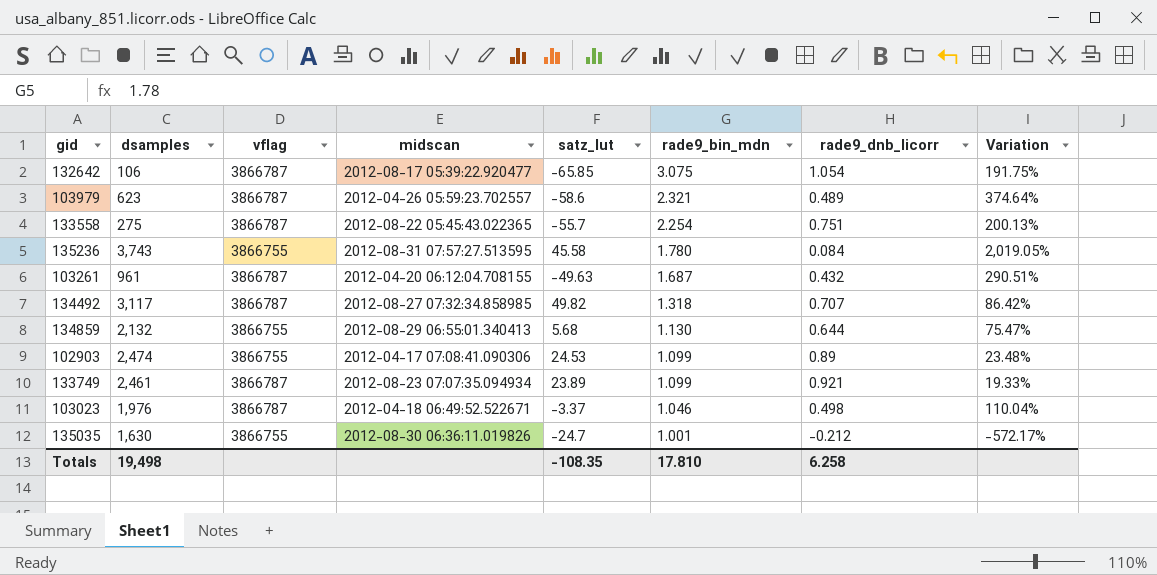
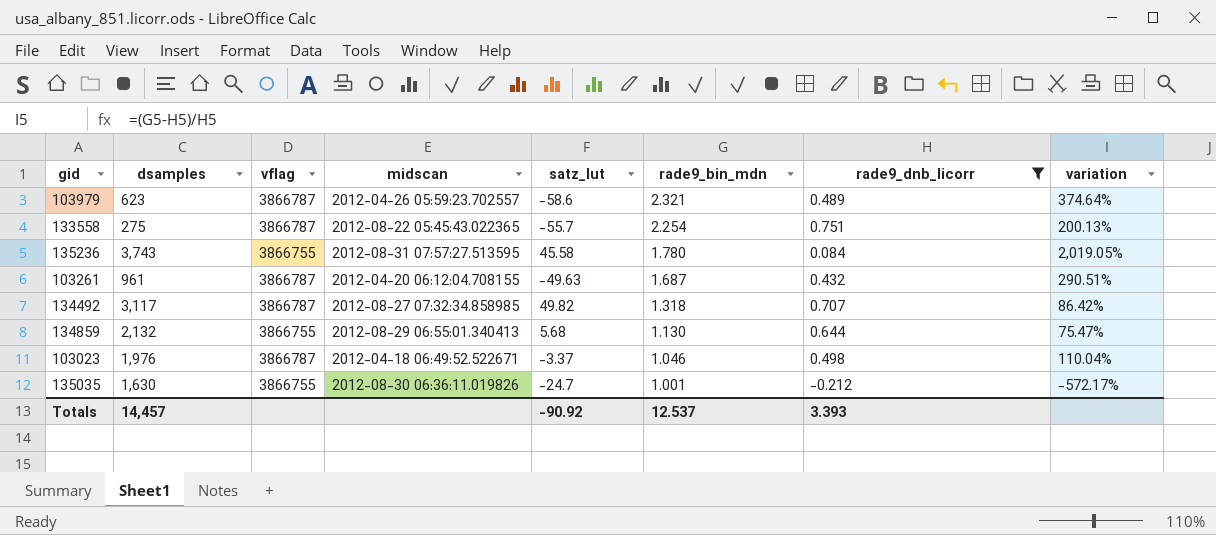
filter: none -> rade9_dnb_licorr <= 0.751
column name: Variation -> variation
Totals | dsamples: 19,498 -> 14,457
Totals | satz_lut: -108.35 -> -90.92
Totals | rade9_bin_mdn: 17.810 -> 12.537
Totals | rade9_dnb_licorr: 6.258 -> 3.393

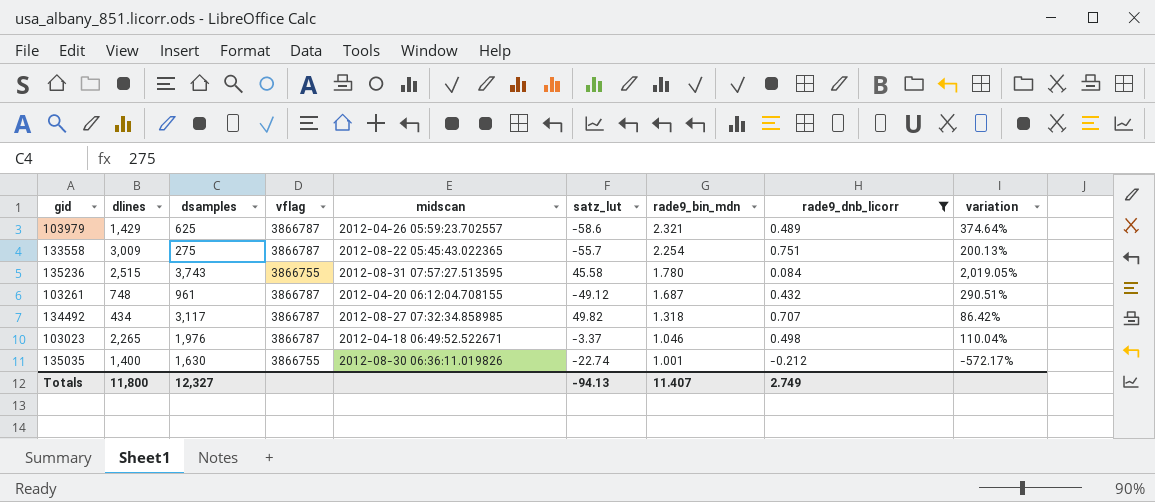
column dlines | position: none -> 2
row 134859: 2,132 | 3866755 | 2012-08-29 06:55:01.340413 | 5.68 | 1.130 | 0.644 | 75.47% -> none
103979 | dsamples: 623 -> 625
103261 | satz_lut: -49.63 -> -49.12
135035 | satz_lut: -24.7 -> -22.74
Totals | dsamples: 14,457 -> 12,327
Totals | satz_lut: -90.92 -> -94.13
Totals | rade9_bin_mdn: 12.537 -> 11.407
Totals | rade9_dnb_licorr: 3.393 -> 2.749

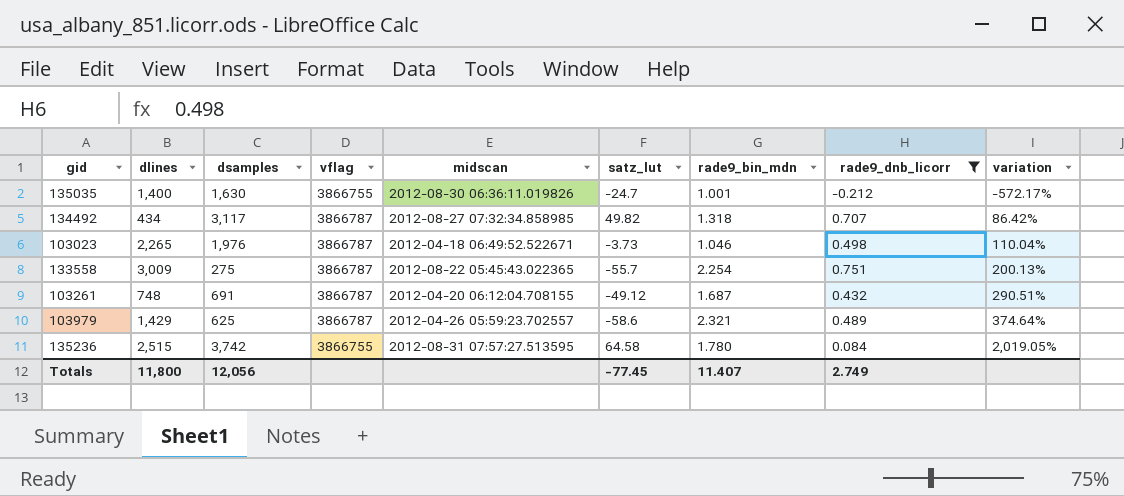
row order: rade9_bin_mdn descending -> variation ascending
135035 | satz_lut: -22.74 -> -24.7
103023 | satz_lut: -3.37 -> -3.73
103261 | dsamples: 961 -> 691
135236 | dsamples: 3,743 -> 3,742
135236 | satz_lut: 45.58 -> 64.58
Totals | dsamples: 12,327 -> 12,056
Totals | satz_lut: -94.13 -> -77.45

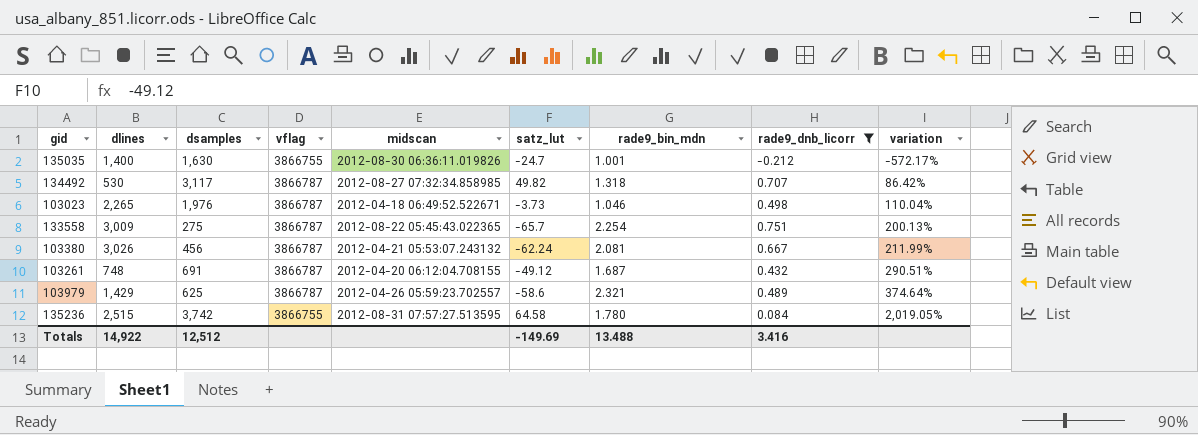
134492 | dlines: 434 -> 530
133558 | satz_lut: -55.7 -> -65.7
row 103380: none -> 3,026 | 456 | 3866787 | 2012-04-21 05:53:07.243132 | -62.24 | 2.081 | 0.667 | 211.99%
Totals | dlines: 11,800 -> 14,922
Totals | dsamples: 12,056 -> 12,512
Totals | satz_lut: -77.45 -> -149.69
Totals | rade9_bin_mdn: 11.407 -> 13.488
Totals | rade9_dnb_licorr: 2.749 -> 3.416

